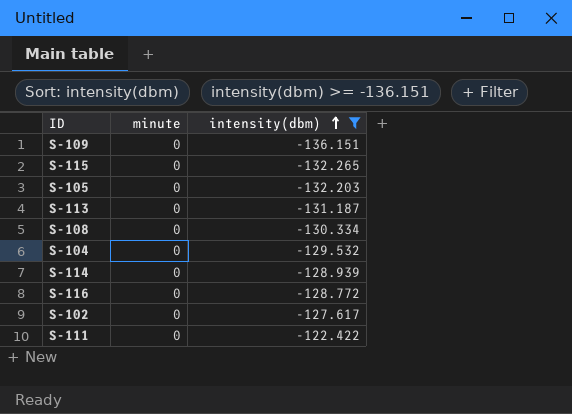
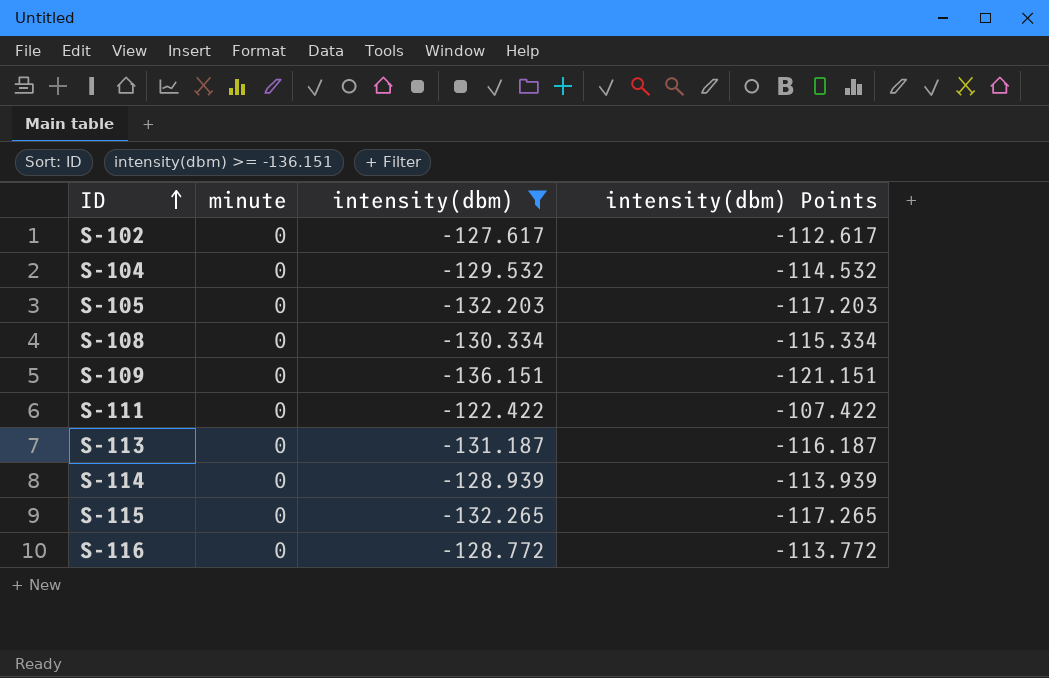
row order: intensity(dbm) ascending -> ID ascending
column intensity(dbm) Points | formula: none -> [intensity(dbm)] + 15

